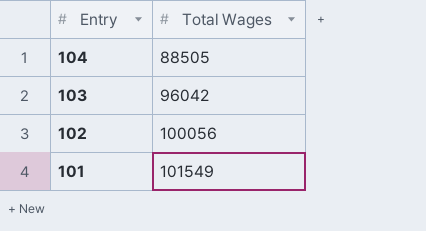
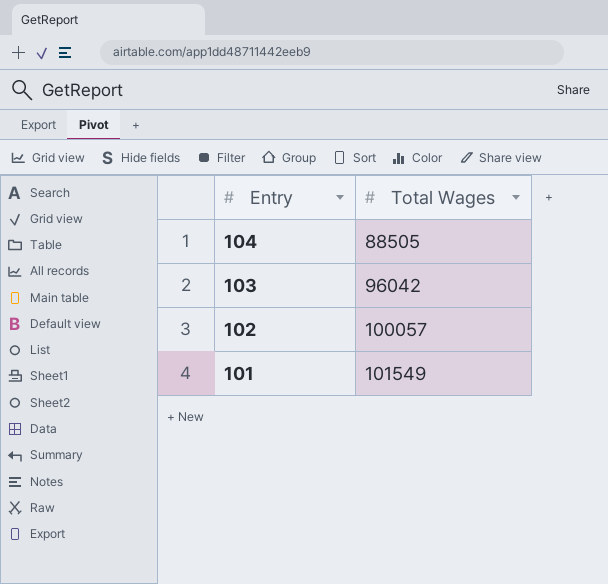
102 | Total Wages: 100056 -> 100057

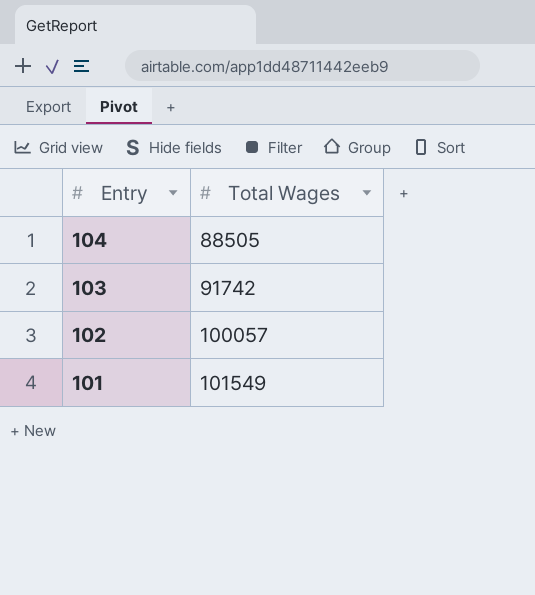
103 | Total Wages: 96042 -> 91742

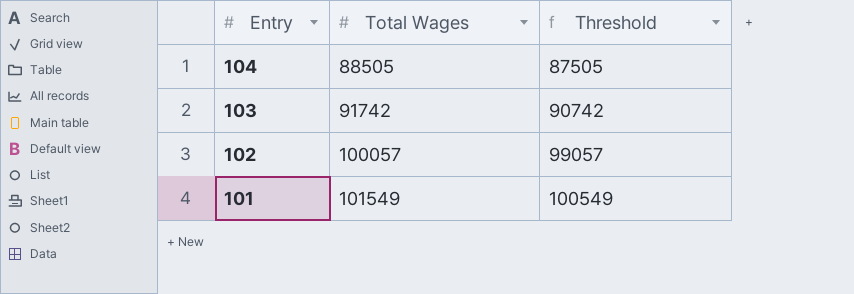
column Threshold | formula: none -> [Total Wages] - 1000

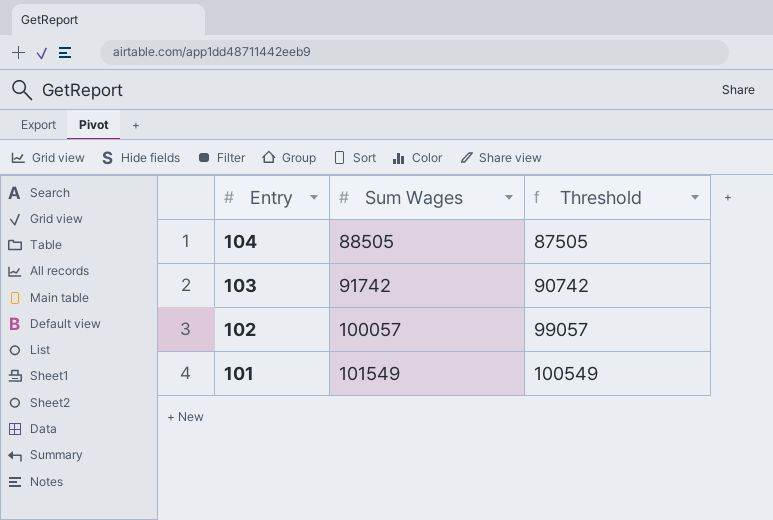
column name: Total Wages -> Sum Wages

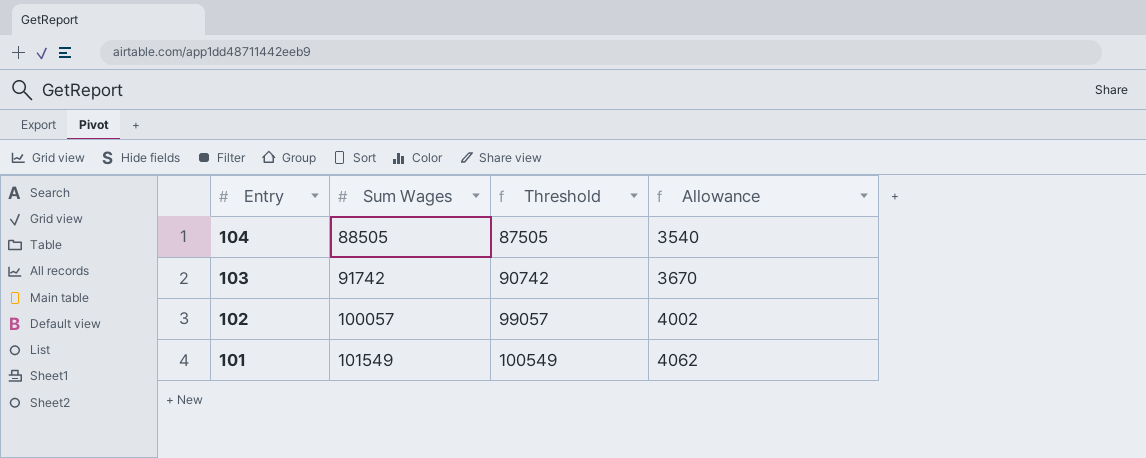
column Allowance | formula: none -> [Sum Wages] * 0.04

